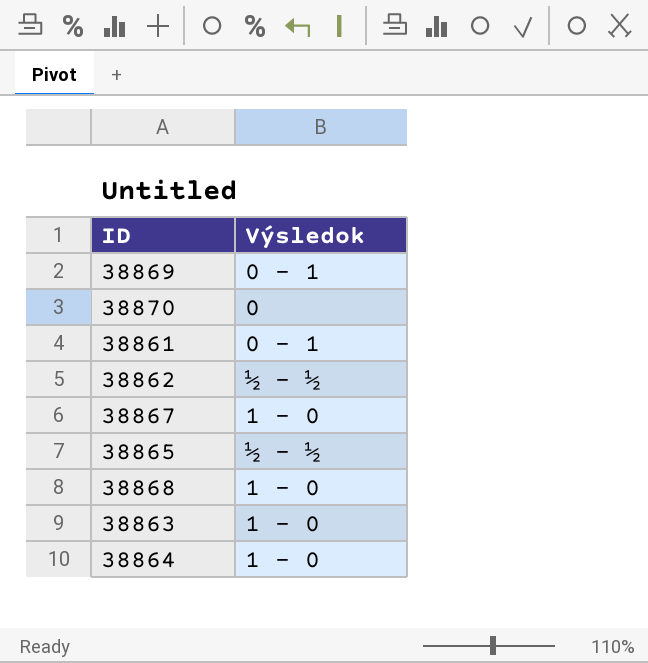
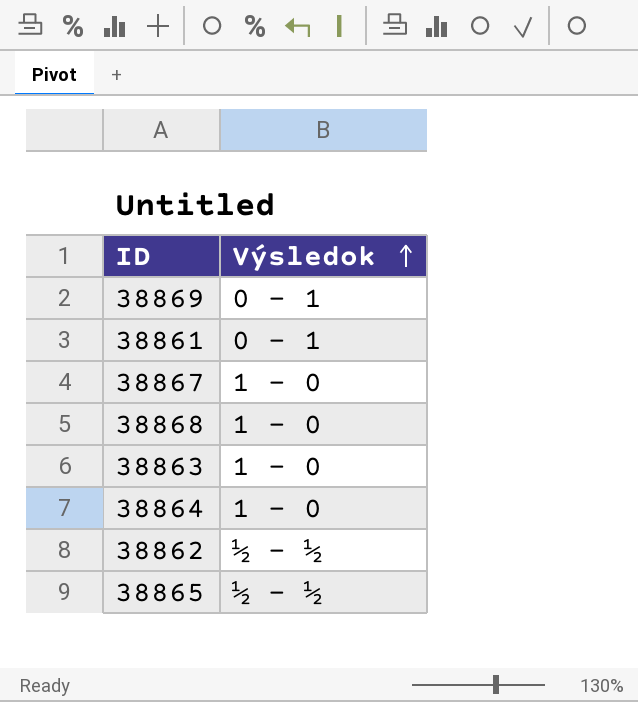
row order: none -> Výsledok ascending
row 38870: 0 -> none

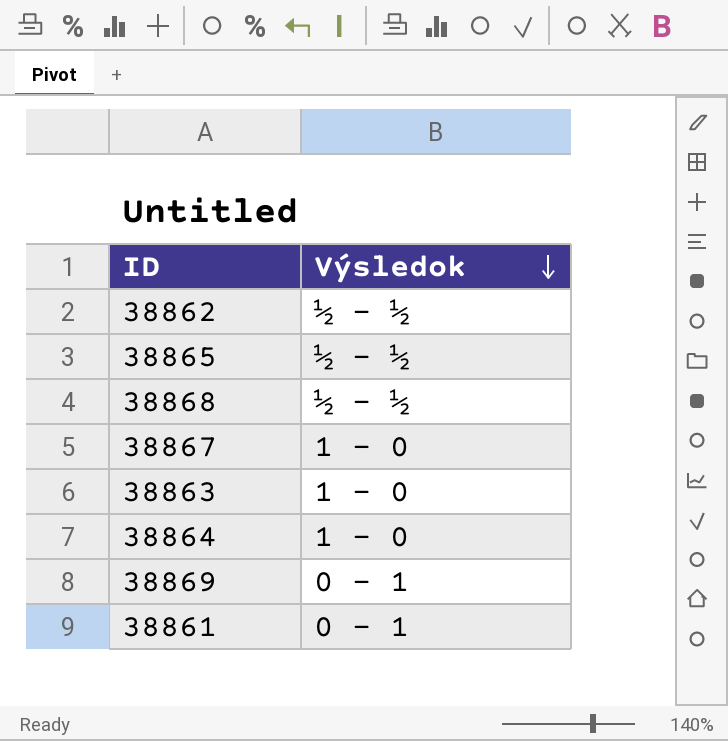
row order: Výsledok ascending -> Výsledok descending
38868 | Výsledok: 1 - 0 -> ½ - ½

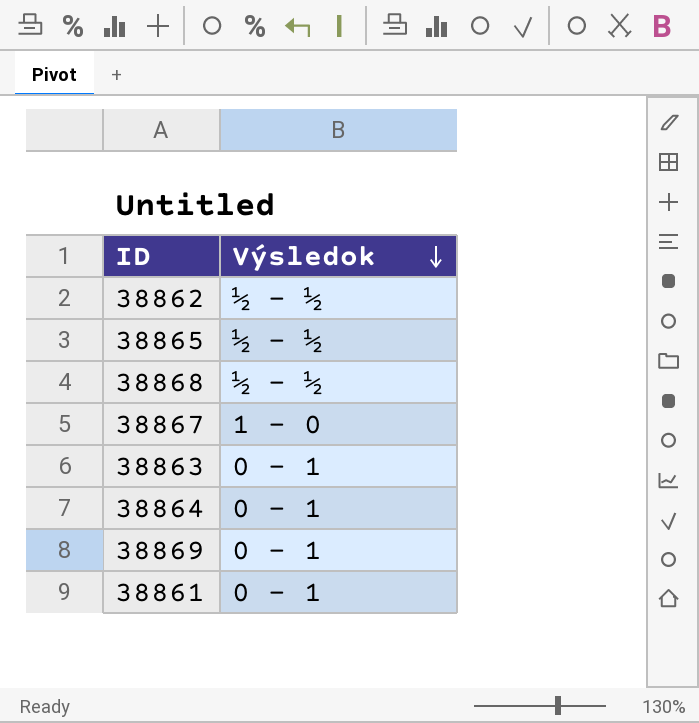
38863 | Výsledok: 1 - 0 -> 0 - 1
38864 | Výsledok: 1 - 0 -> 0 - 1

